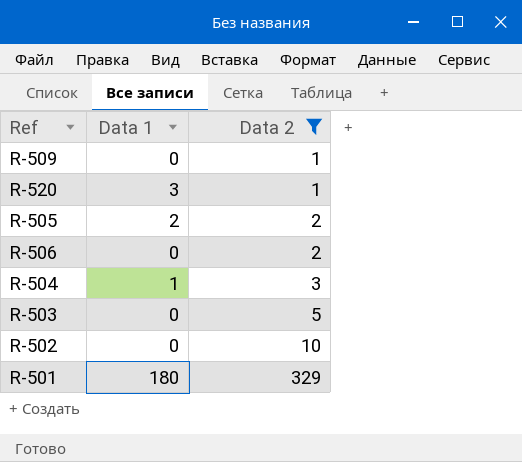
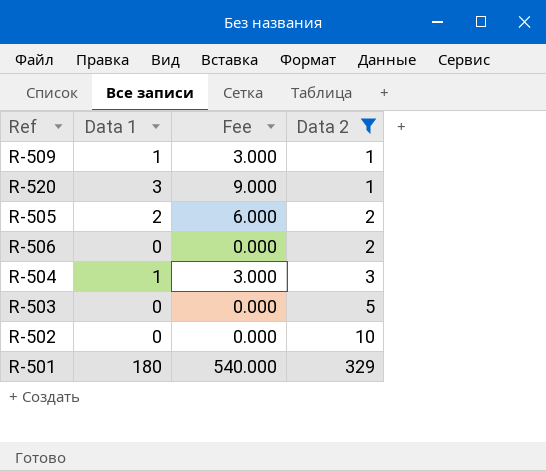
column Fee | formula: none -> [Data 1] * 3
R-509 | Data 1: 0 -> 1

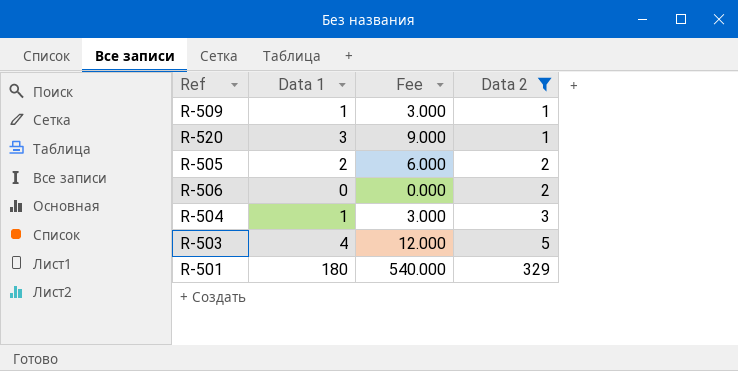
row R-502: 0 | 0.000 | 10 -> none
R-503 | Data 1: 0 -> 4
R-503 | Fee: 0.000 -> 12.000

